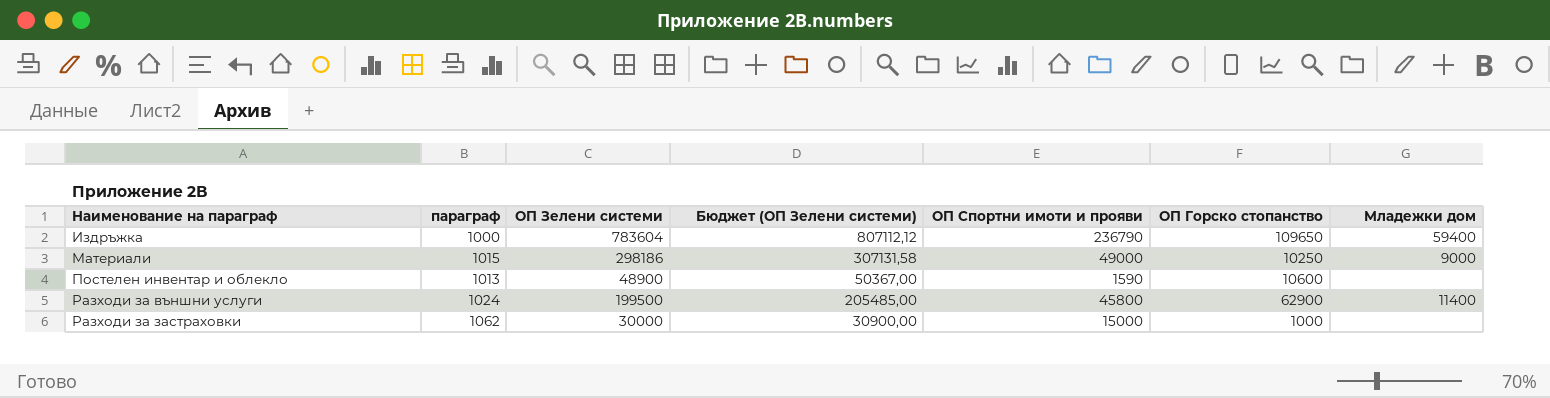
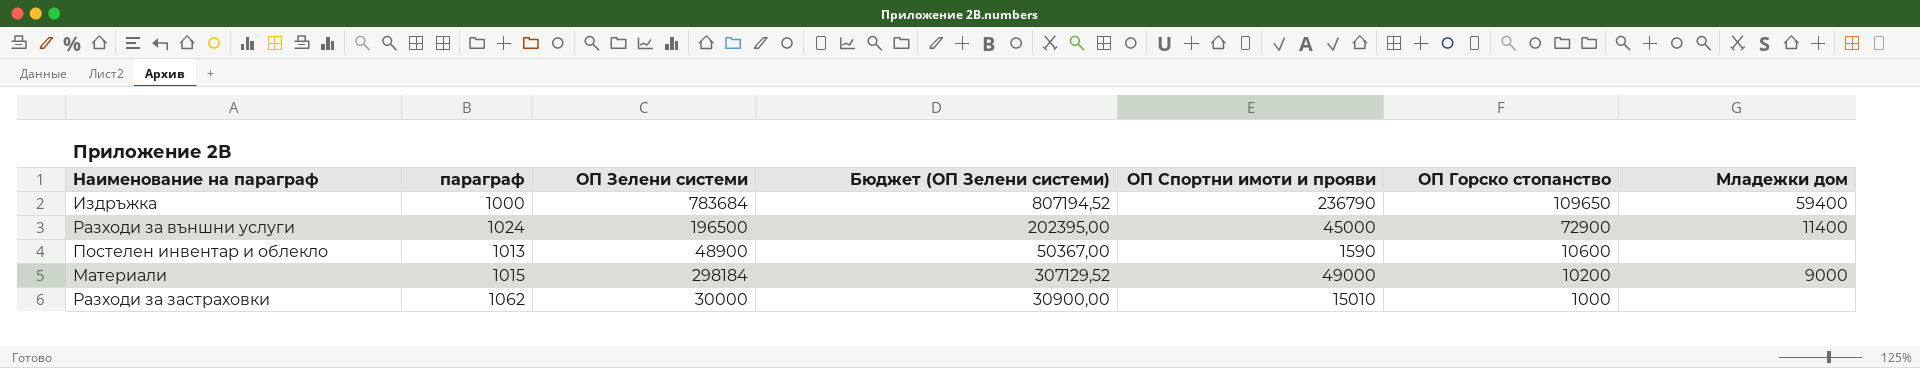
row order: Наименование на параграф ascending -> ОП Горско стопанство descending
Издръжка | ОП Зелени системи: 783604 -> 783684
Издръжка | Бюджет (ОП Зелени системи): 807112,12 -> 807194,52
Разходи за външни услуги | ОП Зелени системи: 199500 -> 196500
Разходи за външни услуги | Бюджет (ОП Зелени системи): 205485,00 -> 202395,00
Разходи за външни услуги | ОП Спортни имоти и прояви: 45800 -> 45000
Разходи за външни услуги | ОП Горско стопанство: 62900 -> 72900
Материали | ОП Зелени системи: 298186 -> 298184
Материали | Бюджет (ОП Зелени системи): 307131,58 -> 307129,52
Материали | ОП Горско стопанство: 10250 -> 10200
Разходи за застраховки | ОП Спортни имоти и прояви: 15000 -> 15010

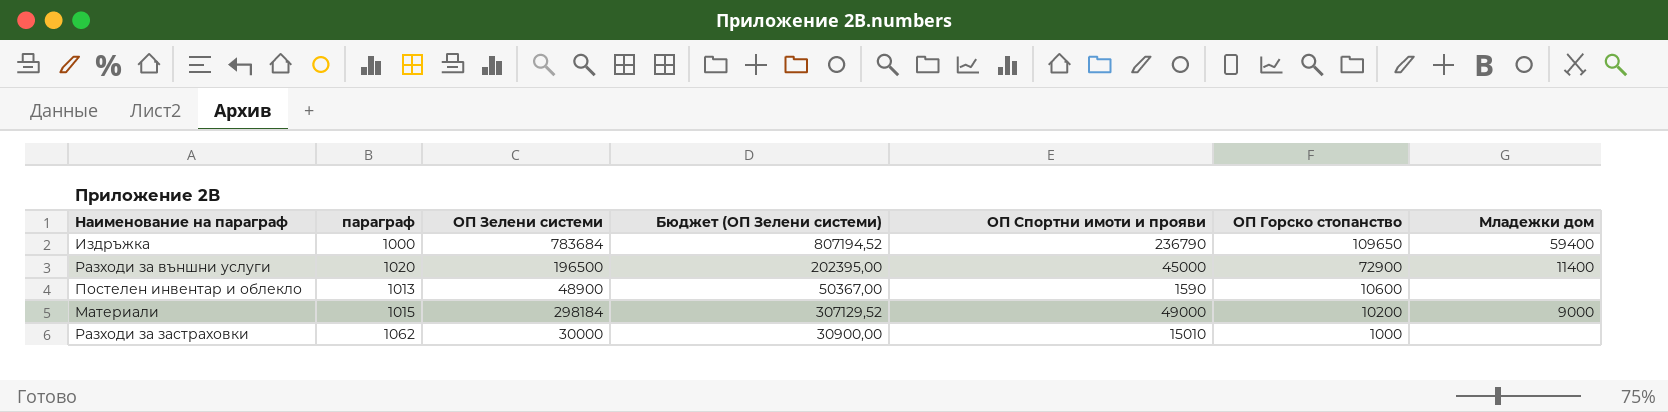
Разходи за външни услуги | параграф: 1024 -> 1020

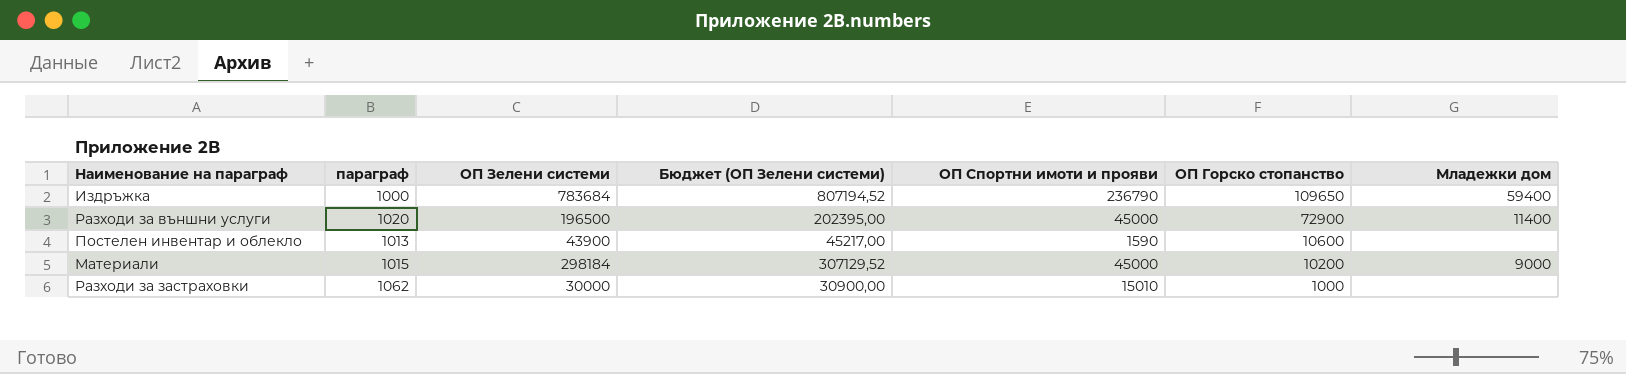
Постелен инвентар и облекло | ОП Зелени системи: 48900 -> 43900
Постелен инвентар и облекло | Бюджет (ОП Зелени системи): 50367,00 -> 45217,00
Материали | ОП Спортни имоти и прояви: 49000 -> 45000

